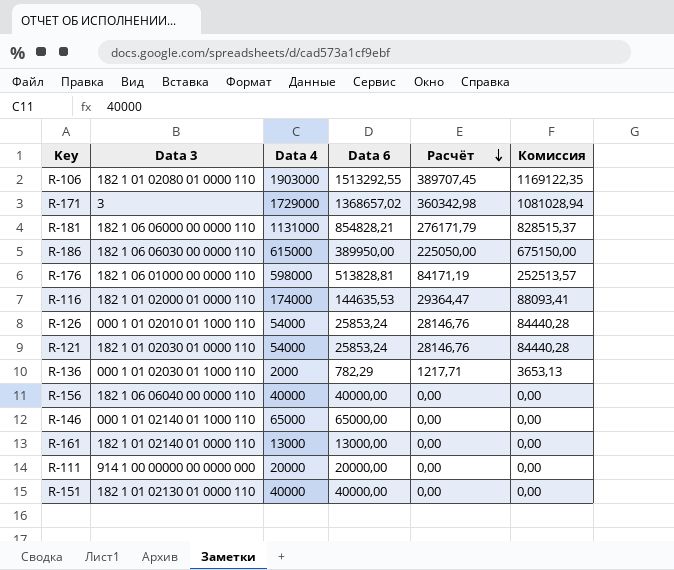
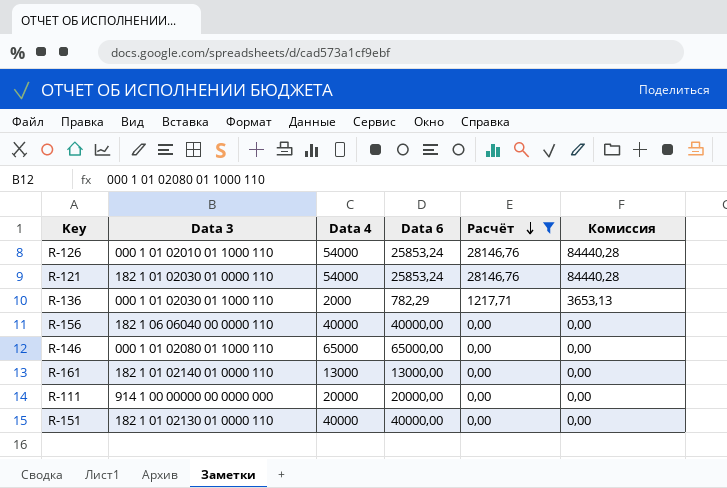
filter: none -> Расчёт <= 28146,76
R-146 | Data 3: 000 1 01 02140 01 1000 110 -> 000 1 01 02080 01 1000 110

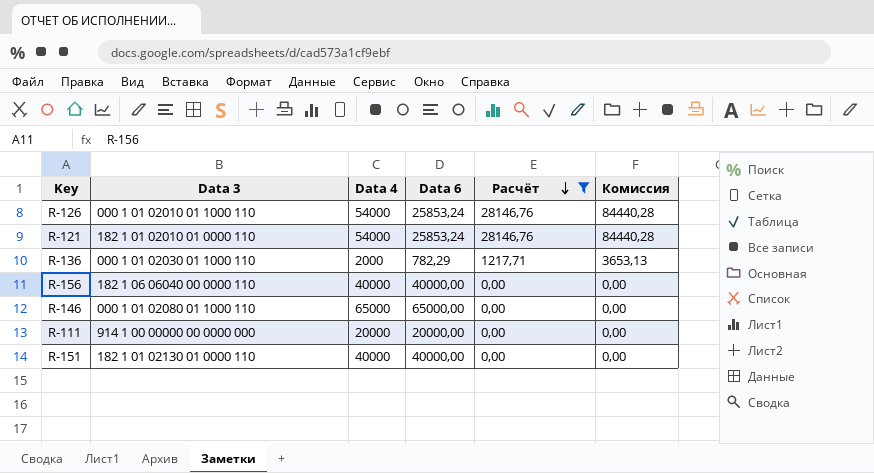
row R-161: 182 1 01 02140 01 0000 110 | 13000 | 13000,00 | 0,00 | 0,00 -> none
R-121 | Data 3: 182 1 01 02030 01 0000 110 -> 182 1 01 02010 01 0000 110

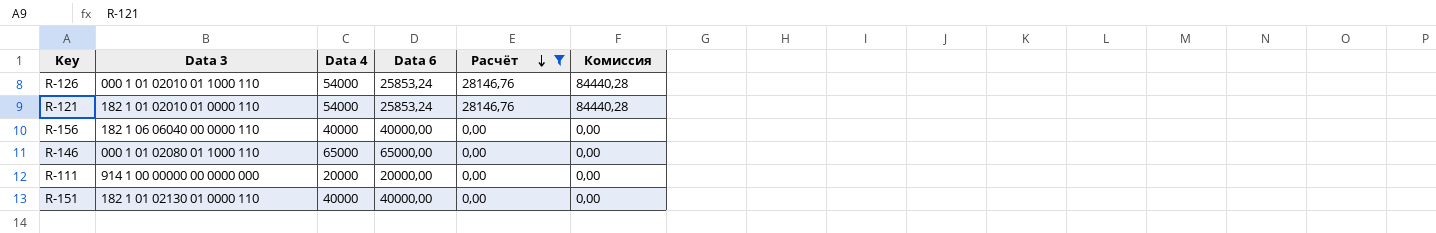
row R-136: 000 1 01 02030 01 1000 110 | 2000 | 782,29 | 1217,71 | 3653,13 -> none

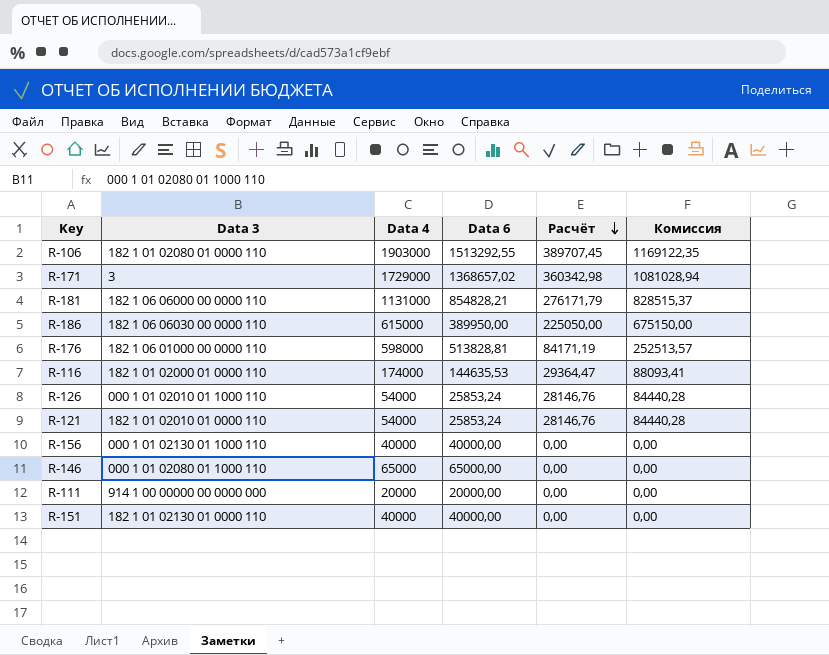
filter: Расчёт <= 28146,76 -> none
R-156 | Data 3: 182 1 06 06040 00 0000 110 -> 000 1 01 02130 01 1000 110

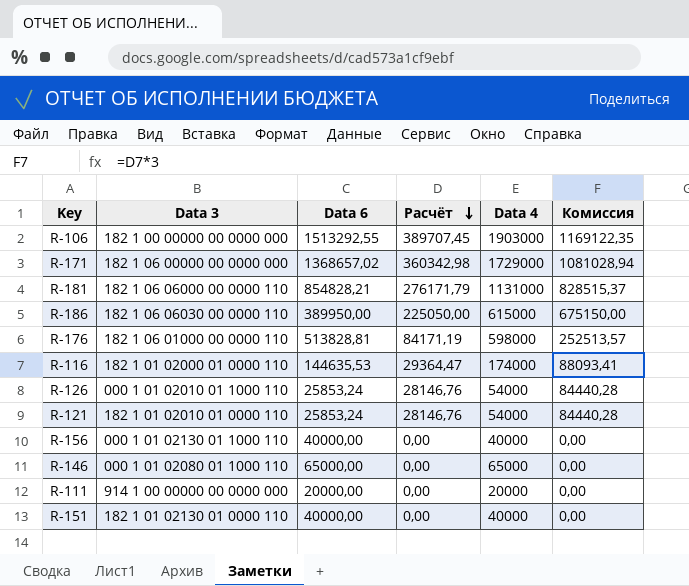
column Data 4 | position: 3 -> 5
R-106 | Data 3: 182 1 01 02080 01 0000 110 -> 182 1 00 00000 00 0000 000
R-171 | Data 3: 3 -> 182 1 06 00000 00 0000 000

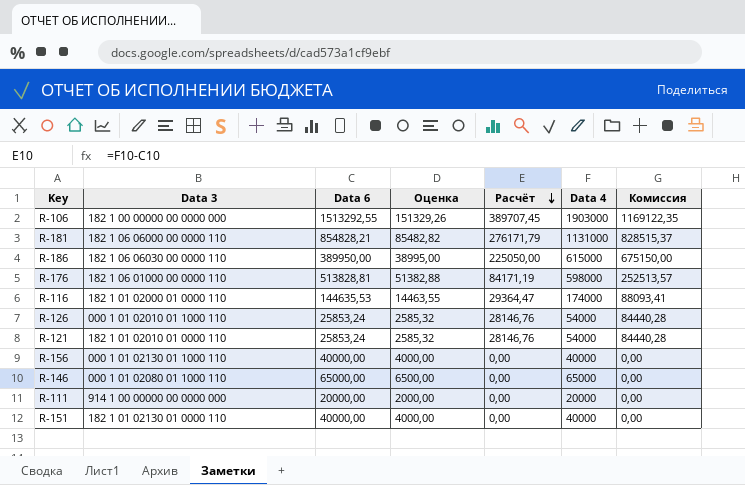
column Оценка | formula: none -> [Data 6] * 0,1
row R-171: 182 1 06 00000 00 0000 000 | 1368657,02 | 360342,98 | 1729000 | 1081028,94 -> none

